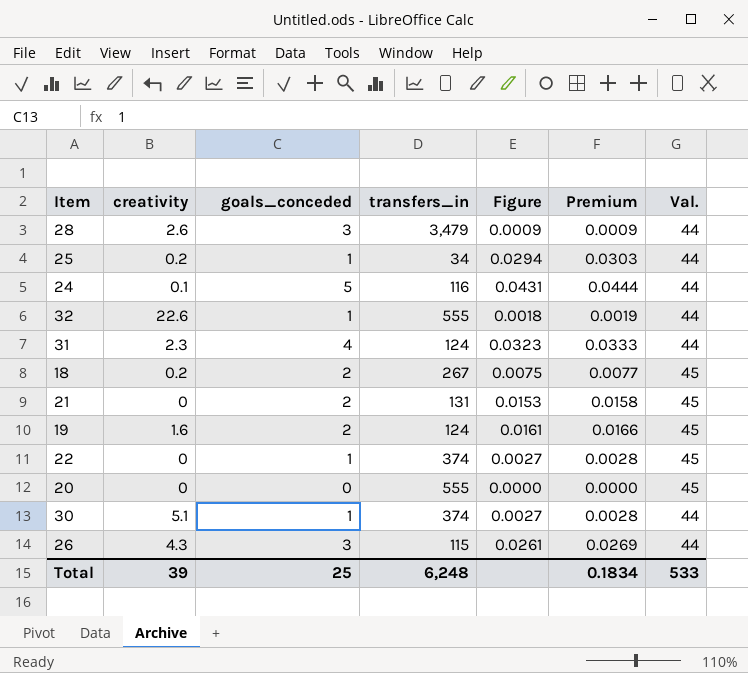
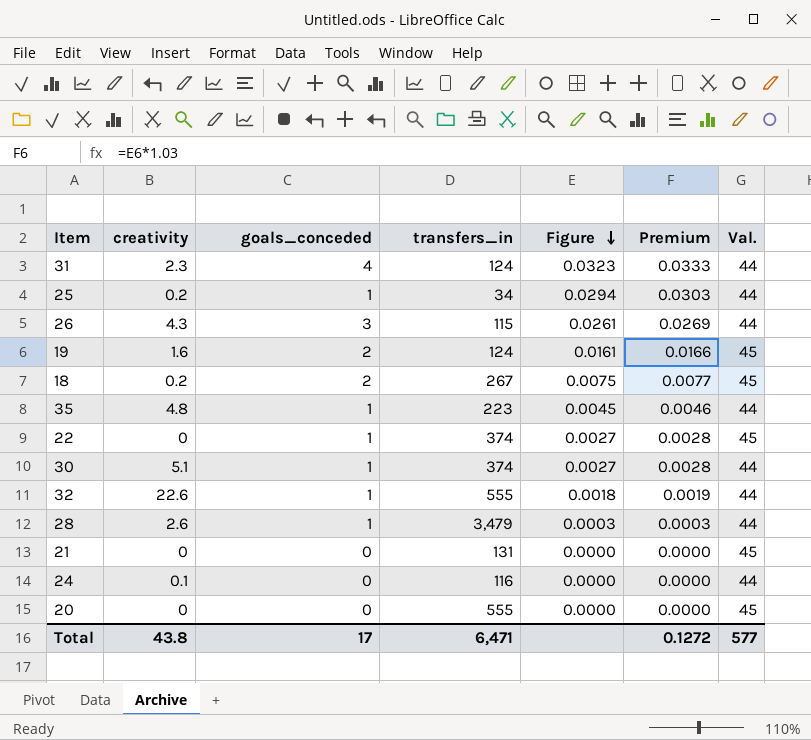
row order: none -> Figure descending
row 35: none -> 4.8 | 1 | 223 | 0.0045 | 0.0046 | 44
28 | goals_conceded: 3 -> 1
28 | Figure: 0.0009 -> 0.0003
28 | Premium: 0.0009 -> 0.0003
21 | goals_conceded: 2 -> 0
21 | Figure: 0.0153 -> 0.0000
21 | Premium: 0.0158 -> 0.0000
24 | goals_conceded: 5 -> 0
24 | Figure: 0.0431 -> 0.0000
24 | Premium: 0.0444 -> 0.0000
Total | creativity: 39 -> 43.8
Total | goals_conceded: 25 -> 17
Total | transfers_in: 6,248 -> 6,471
Total | Premium: 0.1834 -> 0.1272
Total | Val.: 533 -> 577

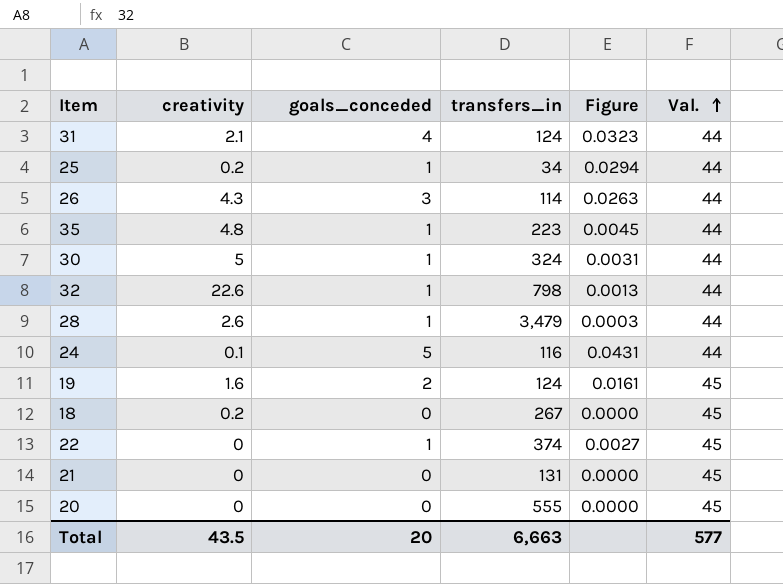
row order: Figure descending -> Val. ascending
column Premium | formula: [Figure] * 1.03 -> none
31 | creativity: 2.3 -> 2.1
26 | transfers_in: 115 -> 114
26 | Figure: 0.0261 -> 0.0263
30 | creativity: 5.1 -> 5
30 | transfers_in: 374 -> 324
30 | Figure: 0.0027 -> 0.0031
32 | transfers_in: 555 -> 798
32 | Figure: 0.0018 -> 0.0013
24 | goals_conceded: 0 -> 5
24 | Figure: 0.0000 -> 0.0431
18 | goals_conceded: 2 -> 0
18 | Figure: 0.0075 -> 0.0000
Total | creativity: 43.8 -> 43.5
Total | goals_conceded: 17 -> 20
Total | transfers_in: 6,471 -> 6,663

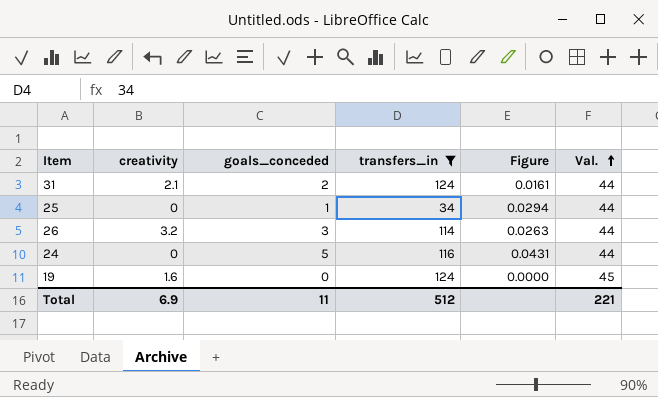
filter: none -> transfers_in <= 124
31 | goals_conceded: 4 -> 2
31 | Figure: 0.0323 -> 0.0161
25 | creativity: 0.2 -> 0
26 | creativity: 4.3 -> 3.2
24 | creativity: 0.1 -> 0
19 | goals_conceded: 2 -> 0
19 | Figure: 0.0161 -> 0.0000
Total | creativity: 43.5 -> 6.9
Total | goals_conceded: 20 -> 11
Total | transfers_in: 6,663 -> 512
Total | Val.: 577 -> 221

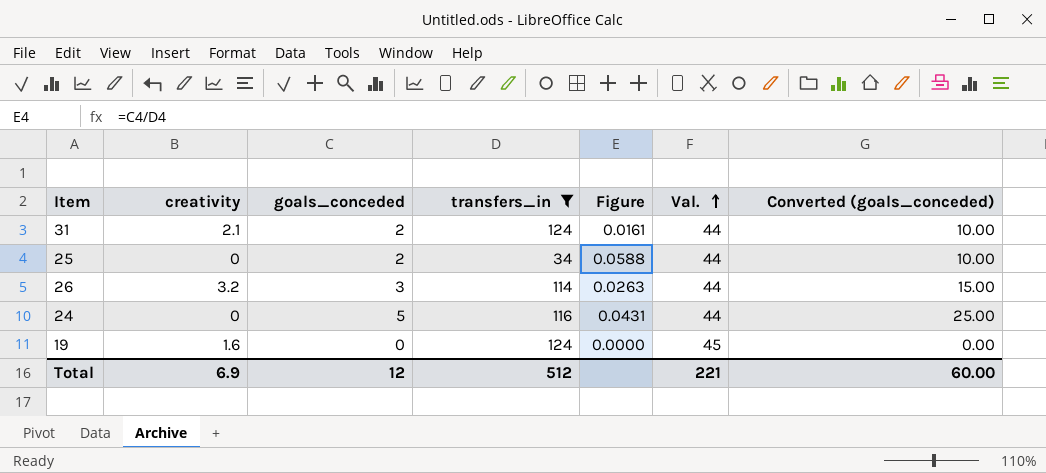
column Converted (goals_conceded) | formula: none -> [goals_conceded] * 5
25 | goals_conceded: 1 -> 2
25 | Figure: 0.0294 -> 0.0588
Total | goals_conceded: 11 -> 12

